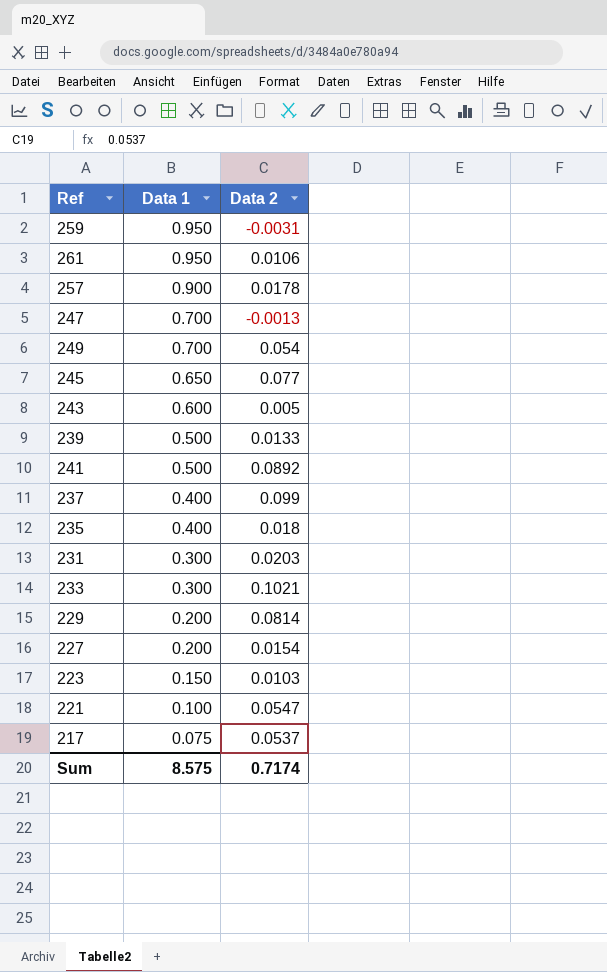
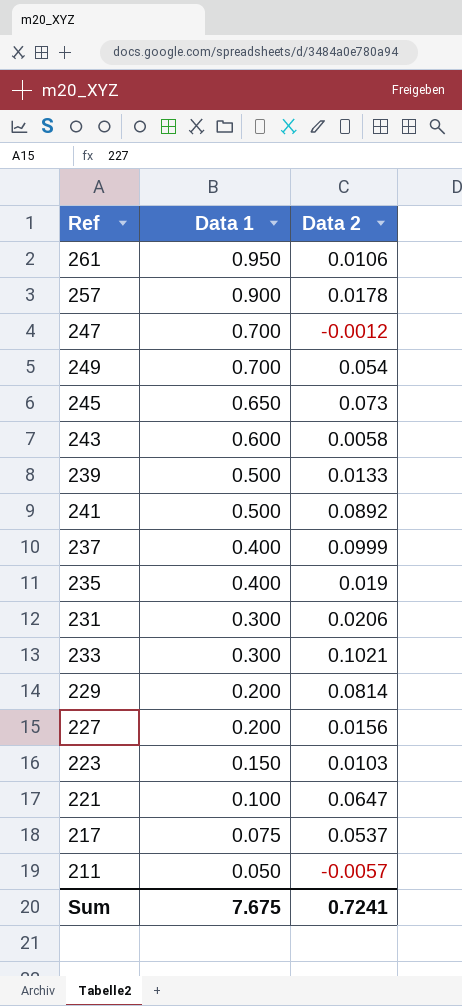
row 259: 0.950 | -0.0031 -> none
247 | Data 2: -0.0013 -> -0.0012
245 | Data 2: 0.077 -> 0.073
243 | Data 2: 0.005 -> 0.0058
237 | Data 2: 0.099 -> 0.0999
235 | Data 2: 0.018 -> 0.019
231 | Data 2: 0.0203 -> 0.0206
227 | Data 2: 0.0154 -> 0.0156
221 | Data 2: 0.0547 -> 0.0647
row 211: none -> 0.050 | -0.0057
Sum | Data 1: 8.575 -> 7.675
Sum | Data 2: 0.7174 -> 0.7241

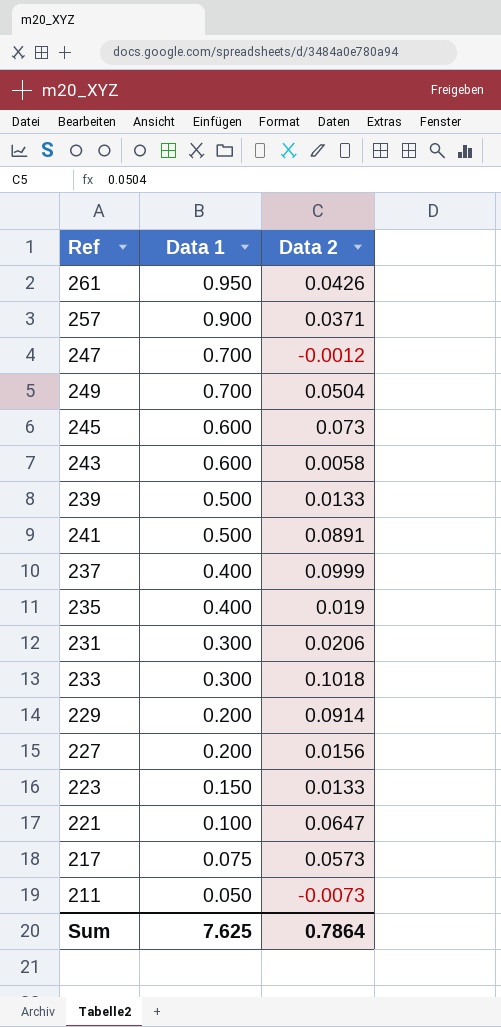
261 | Data 2: 0.0106 -> 0.0426
257 | Data 2: 0.0178 -> 0.0371
249 | Data 2: 0.054 -> 0.0504
245 | Data 1: 0.650 -> 0.600
241 | Data 2: 0.0892 -> 0.0891
233 | Data 2: 0.1021 -> 0.1018
229 | Data 2: 0.0814 -> 0.0914
223 | Data 2: 0.0103 -> 0.0133
217 | Data 2: 0.0537 -> 0.0573
211 | Data 2: -0.0057 -> -0.0073
Sum | Data 1: 7.675 -> 7.625
Sum | Data 2: 0.7241 -> 0.7864

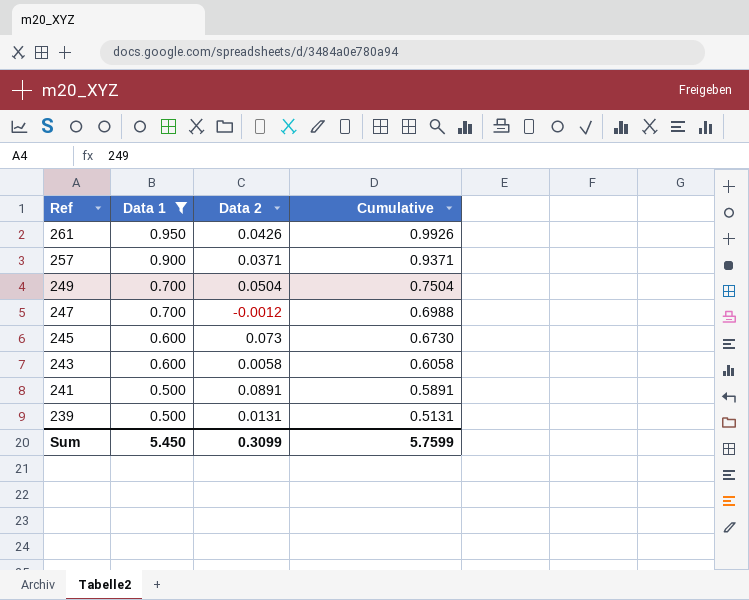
filter: none -> Data 1 >= 0.500
row order: Data 1 descending -> Ref descending
column Cumulative | formula: none -> [Data 1] + [Data 2]
239 | Data 2: 0.0133 -> 0.0131
Sum | Data 1: 7.625 -> 5.450
Sum | Data 2: 0.7864 -> 0.3099

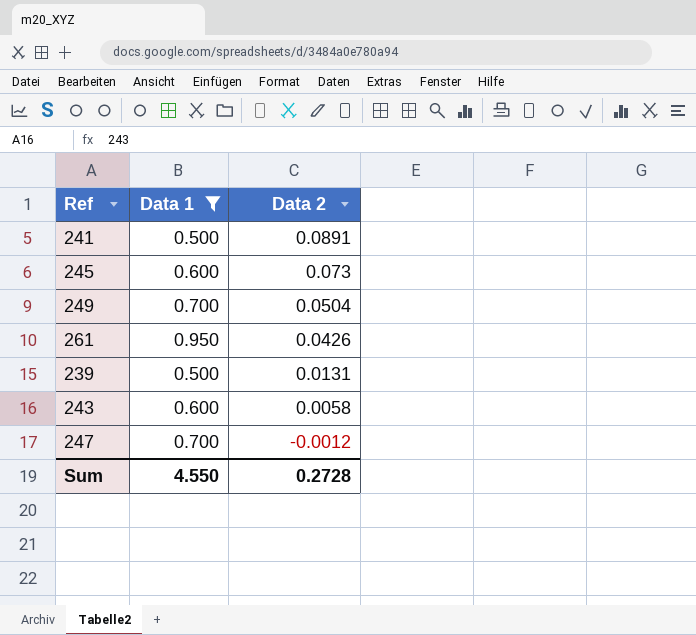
row order: Ref descending -> Data 2 descending
column Cumulative | formula: [Data 1] + [Data 2] -> none
row 257: 0.900 | 0.0371 | 0.9371 -> none
Sum | Data 1: 5.450 -> 4.550
Sum | Data 2: 0.3099 -> 0.2728

